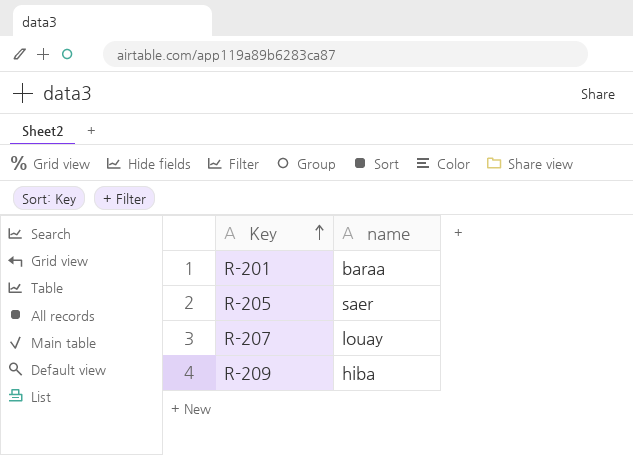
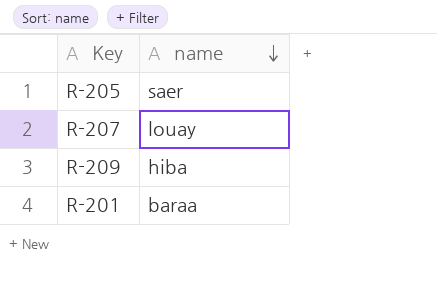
row order: Key ascending -> name descending

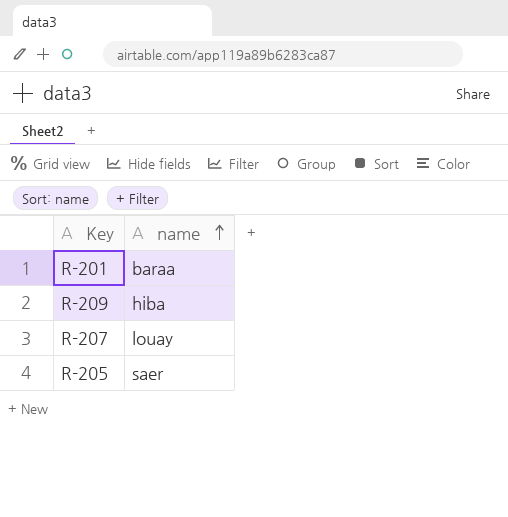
row order: name descending -> name ascending

